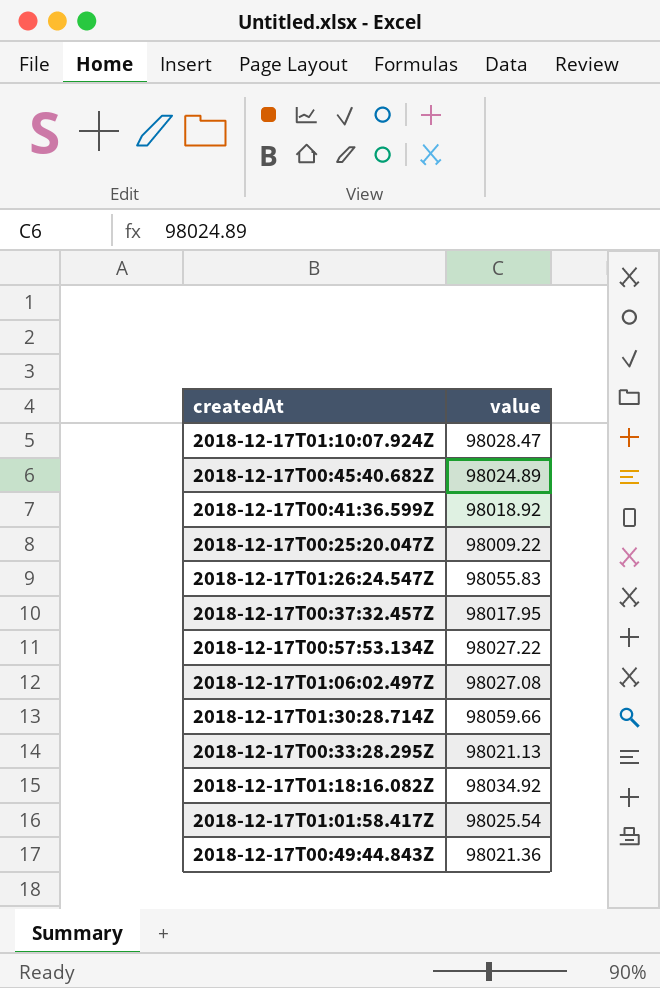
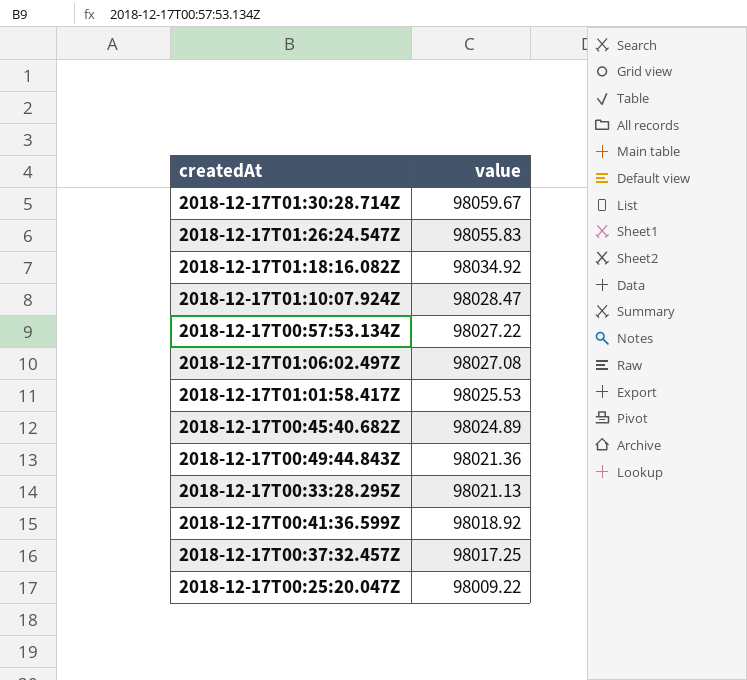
row order: none -> value descending
2018-12-17T01:30:28.714Z | value: 98059.66 -> 98059.67
2018-12-17T01:01:58.417Z | value: 98025.54 -> 98025.53
2018-12-17T00:37:32.457Z | value: 98017.95 -> 98017.25

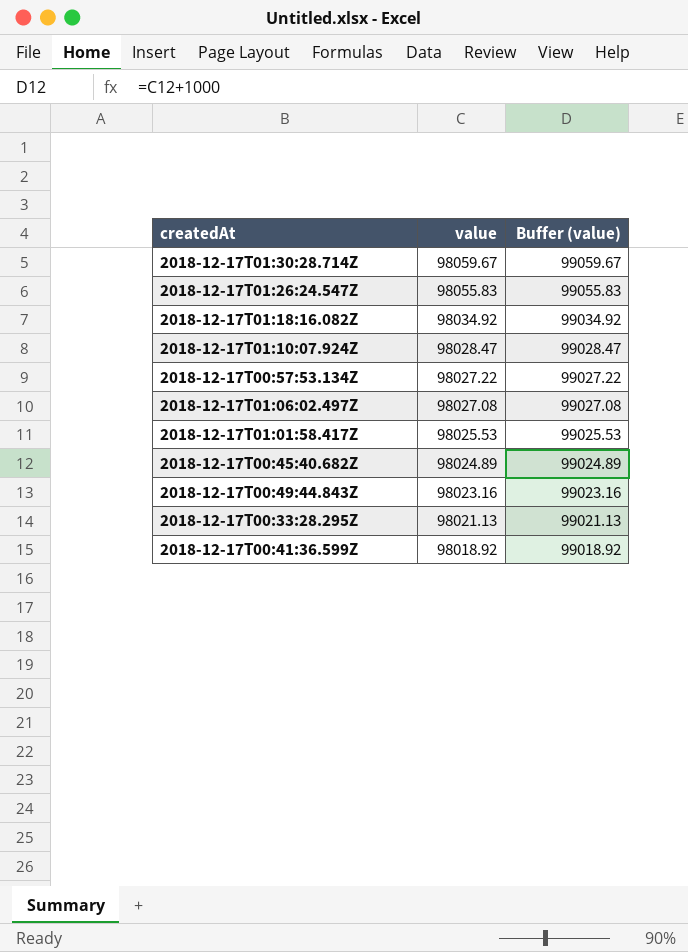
column Buffer (value) | formula: none -> [value] + 1000
row 2018-12-17T00:37:32.457Z: 98017.25 -> none
row 2018-12-17T00:25:20.047Z: 98009.22 -> none
2018-12-17T00:49:44.843Z | value: 98021.36 -> 98023.16

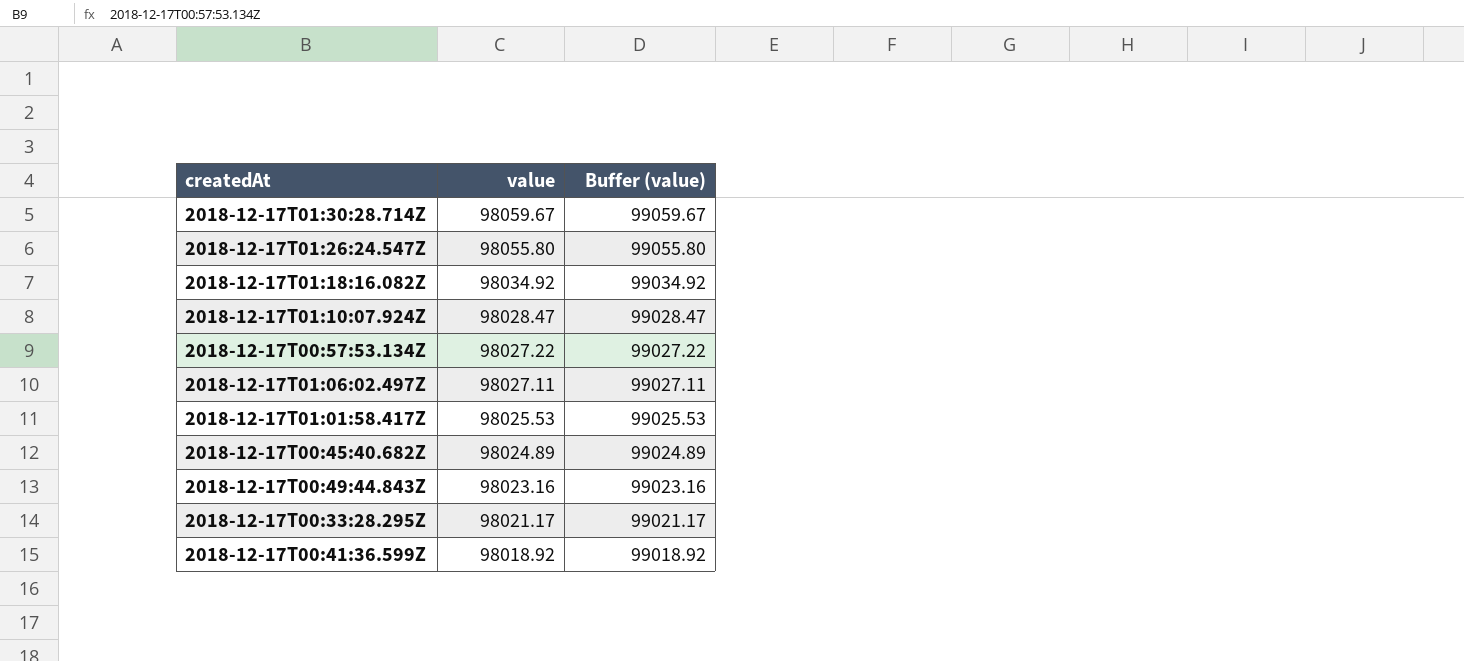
2018-12-17T01:26:24.547Z | value: 98055.83 -> 98055.80
2018-12-17T01:26:24.547Z | Buffer (value): 99055.83 -> 99055.80
2018-12-17T01:06:02.497Z | value: 98027.08 -> 98027.11
2018-12-17T01:06:02.497Z | Buffer (value): 99027.08 -> 99027.11
2018-12-17T00:33:28.295Z | value: 98021.13 -> 98021.17
2018-12-17T00:33:28.295Z | Buffer (value): 99021.13 -> 99021.17

